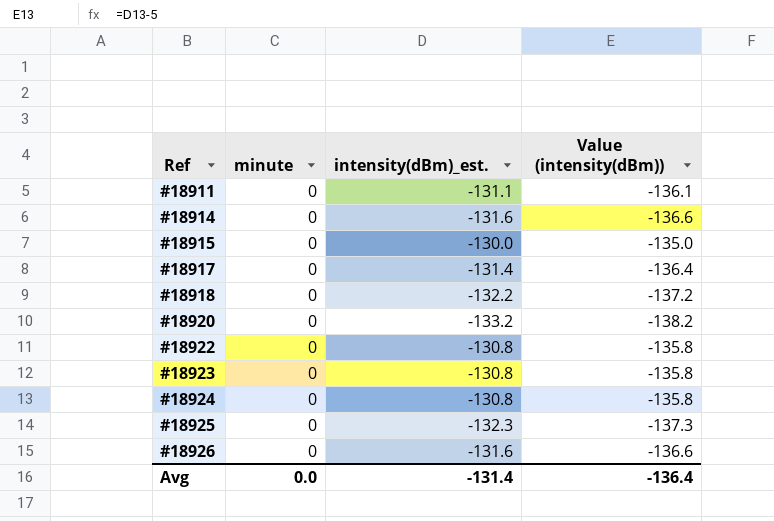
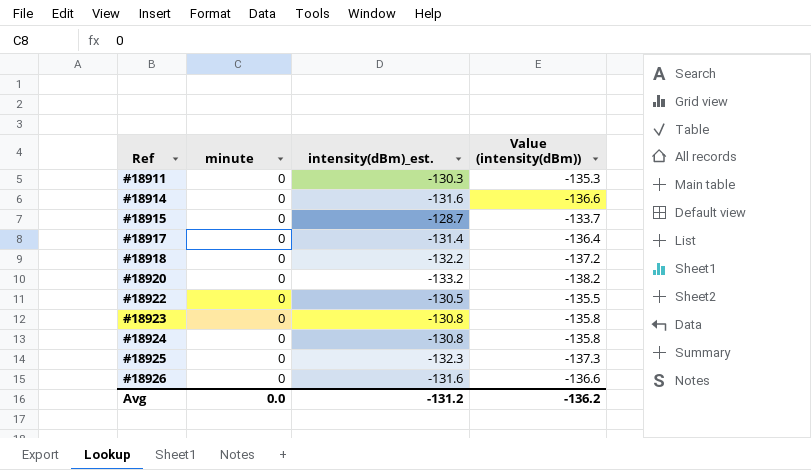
#18911 | intensity(dBm)_est.: -131.1 -> -130.3
#18911 | Value (intensity(dBm)): -136.1 -> -135.3
#18915 | intensity(dBm)_est.: -130.0 -> -128.7
#18915 | Value (intensity(dBm)): -135.0 -> -133.7
#18922 | intensity(dBm)_est.: -130.8 -> -130.5
#18922 | Value (intensity(dBm)): -135.8 -> -135.5
Avg | intensity(dBm)_est.: -131.4 -> -131.2
Avg | Value (intensity(dBm)): -136.4 -> -136.2

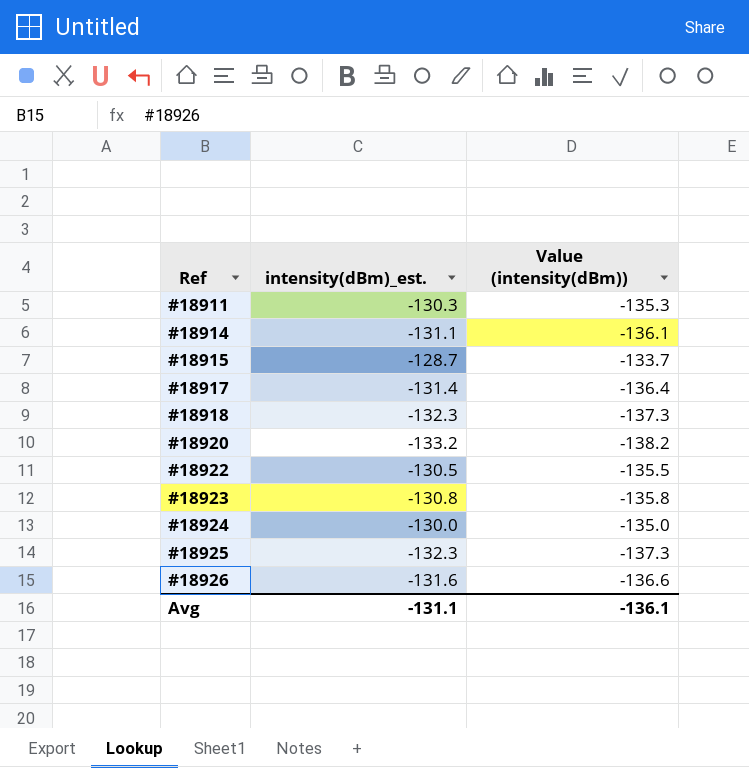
column minute | position: 2 -> none
#18914 | intensity(dBm)_est.: -131.6 -> -131.1
#18914 | Value (intensity(dBm)): -136.6 -> -136.1
#18918 | intensity(dBm)_est.: -132.2 -> -132.3
#18918 | Value (intensity(dBm)): -137.2 -> -137.3
#18924 | intensity(dBm)_est.: -130.8 -> -130.0
#18924 | Value (intensity(dBm)): -135.8 -> -135.0
Avg | intensity(dBm)_est.: -131.2 -> -131.1
Avg | Value (intensity(dBm)): -136.2 -> -136.1

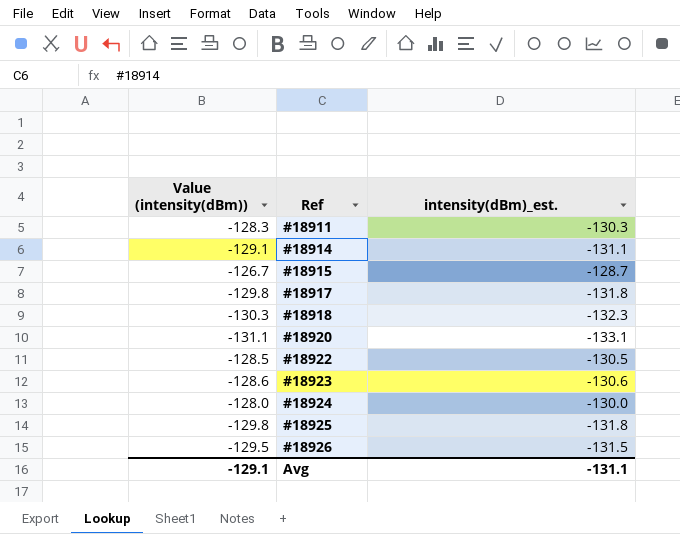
column Value (intensity(dBm)) | formula: [intensity(dBm)_est.] - 5 -> [intensity(dBm)_est.] + 2
column Value (intensity(dBm)) | position: 3 -> 1
#18917 | intensity(dBm)_est.: -131.4 -> -131.8
#18920 | intensity(dBm)_est.: -133.2 -> -133.1
#18923 | intensity(dBm)_est.: -130.8 -> -130.6
#18925 | intensity(dBm)_est.: -132.3 -> -131.8
#18926 | intensity(dBm)_est.: -131.6 -> -131.5
Avg | Value (intensity(dBm)): -136.1 -> -129.1

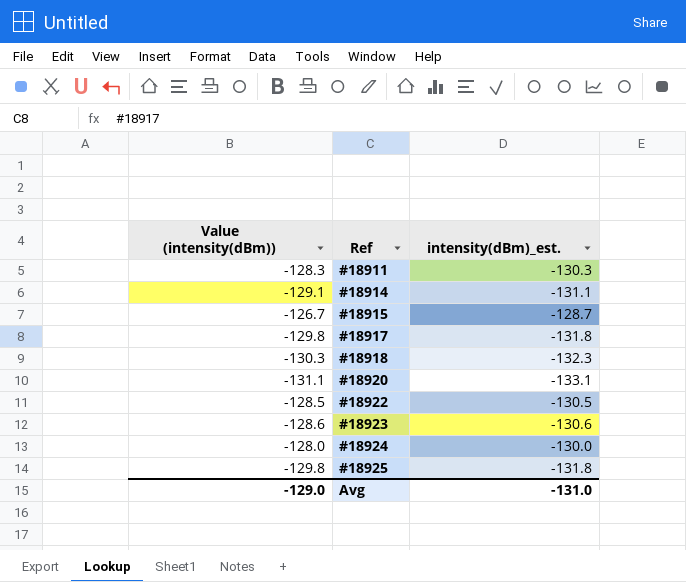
row #18926: -129.5 | -131.5 -> none
Avg | Value (intensity(dBm)): -129.1 -> -129.0
Avg | intensity(dBm)_est.: -131.1 -> -131.0

